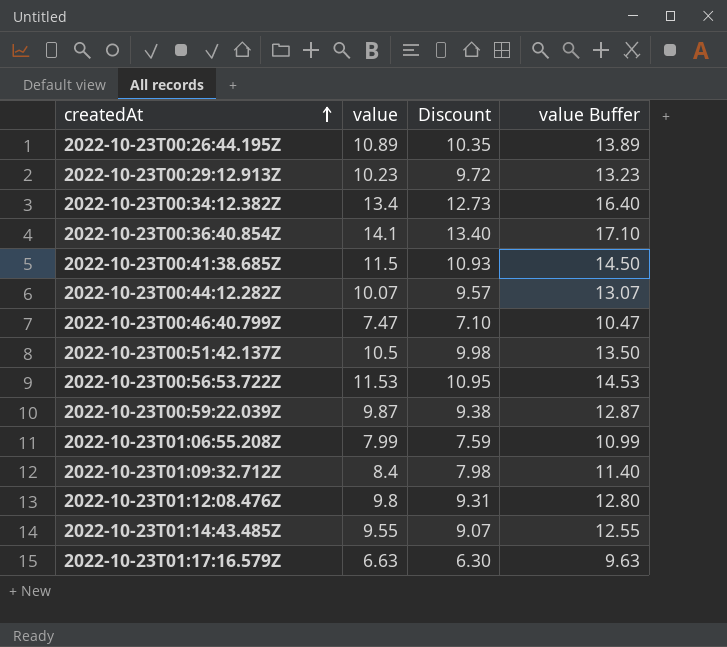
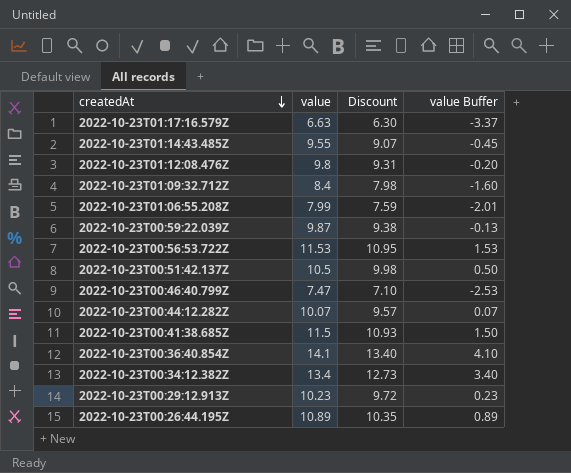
row order: createdAt ascending -> createdAt descending
column value Buffer | formula: [value] + 3 -> [value] - 10

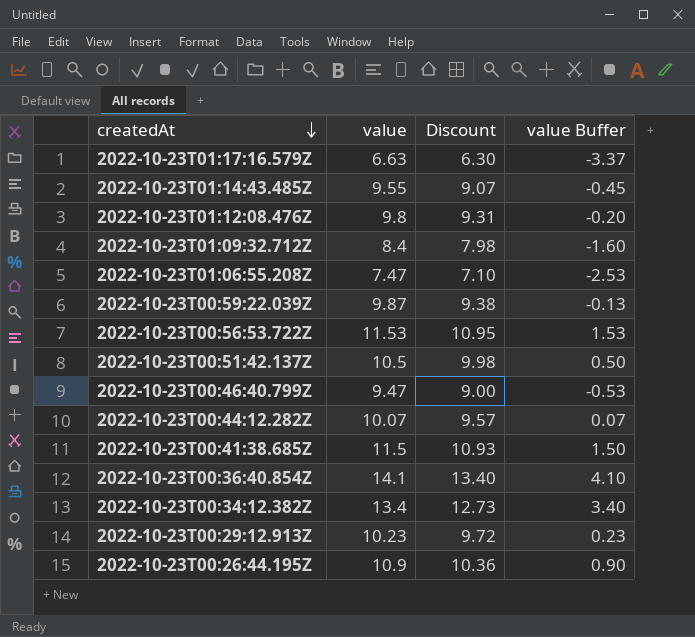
2022-10-23T01:06:55.208Z | value: 7.99 -> 7.47
2022-10-23T01:06:55.208Z | Discount: 7.59 -> 7.10
2022-10-23T01:06:55.208Z | value Buffer: -2.01 -> -2.53
2022-10-23T00:46:40.799Z | value: 7.47 -> 9.47
2022-10-23T00:46:40.799Z | Discount: 7.10 -> 9.00
2022-10-23T00:46:40.799Z | value Buffer: -2.53 -> -0.53
2022-10-23T00:26:44.195Z | value: 10.89 -> 10.9
2022-10-23T00:26:44.195Z | Discount: 10.35 -> 10.36
2022-10-23T00:26:44.195Z | value Buffer: 0.89 -> 0.90

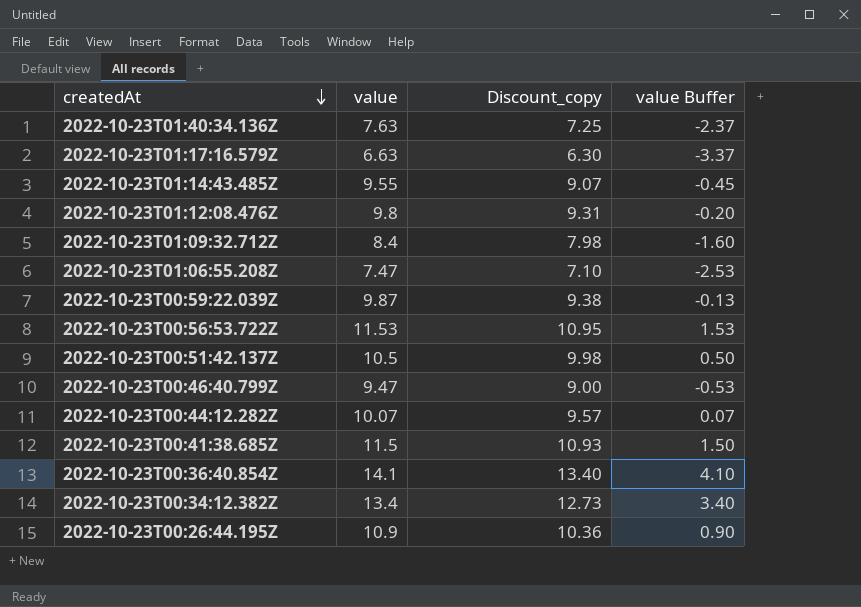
column name: Discount -> Discount_copy
row 2022-10-23T00:29:12.913Z: 10.23 | 9.72 | 0.23 -> none
row 2022-10-23T01:40:34.136Z: none -> 7.63 | 7.25 | -2.37

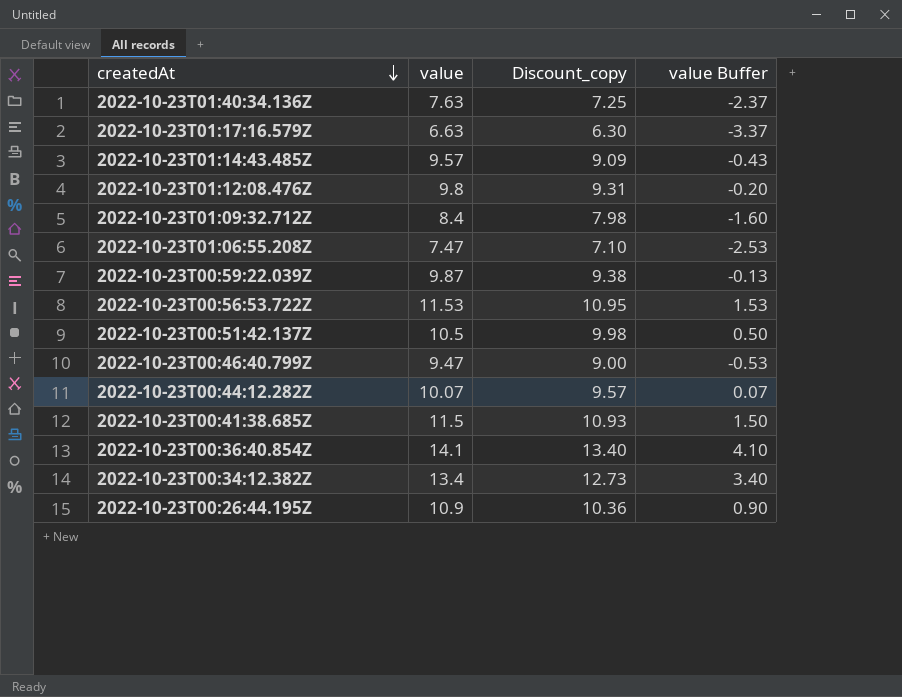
2022-10-23T01:14:43.485Z | value: 9.55 -> 9.57
2022-10-23T01:14:43.485Z | Discount_copy: 9.07 -> 9.09
2022-10-23T01:14:43.485Z | value Buffer: -0.45 -> -0.43

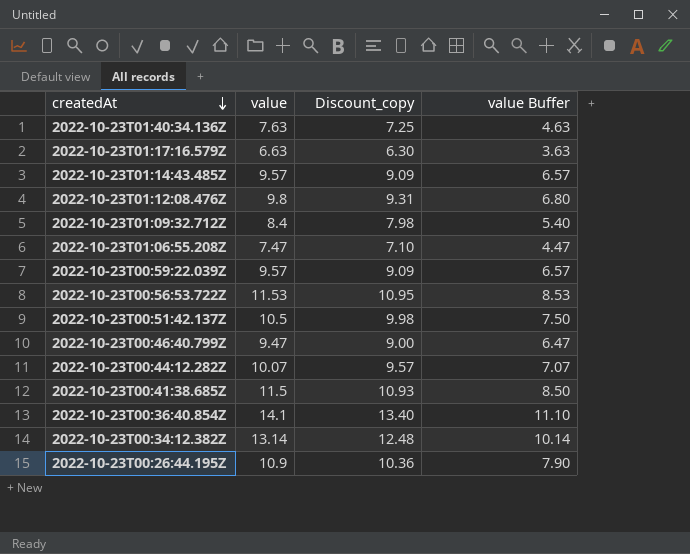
column value Buffer | formula: [value] - 10 -> [value] - 3
2022-10-23T00:59:22.039Z | value: 9.87 -> 9.57
2022-10-23T00:59:22.039Z | Discount_copy: 9.38 -> 9.09
2022-10-23T00:34:12.382Z | value: 13.4 -> 13.14
2022-10-23T00:34:12.382Z | Discount_copy: 12.73 -> 12.48

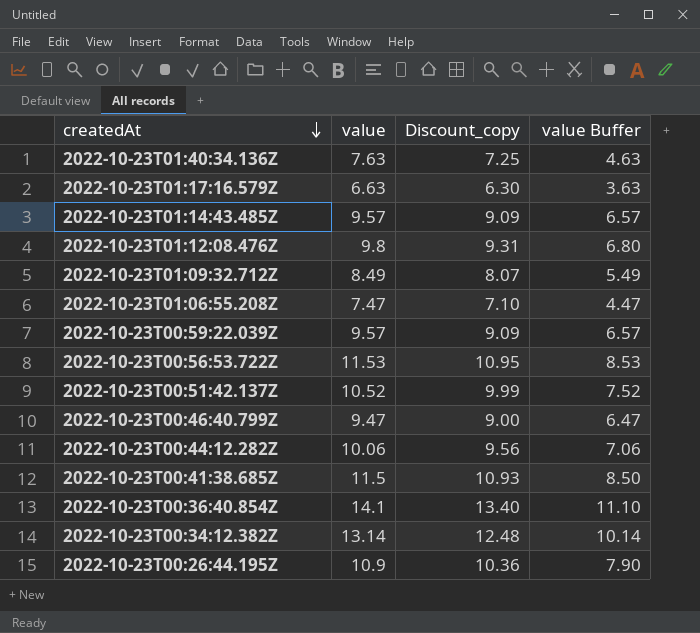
2022-10-23T01:09:32.712Z | value: 8.4 -> 8.49
2022-10-23T01:09:32.712Z | Discount_copy: 7.98 -> 8.07
2022-10-23T01:09:32.712Z | value Buffer: 5.40 -> 5.49
2022-10-23T00:51:42.137Z | value: 10.5 -> 10.52
2022-10-23T00:51:42.137Z | Discount_copy: 9.98 -> 9.99
2022-10-23T00:51:42.137Z | value Buffer: 7.50 -> 7.52
2022-10-23T00:44:12.282Z | value: 10.07 -> 10.06
2022-10-23T00:44:12.282Z | Discount_copy: 9.57 -> 9.56
2022-10-23T00:44:12.282Z | value Buffer: 7.07 -> 7.06

